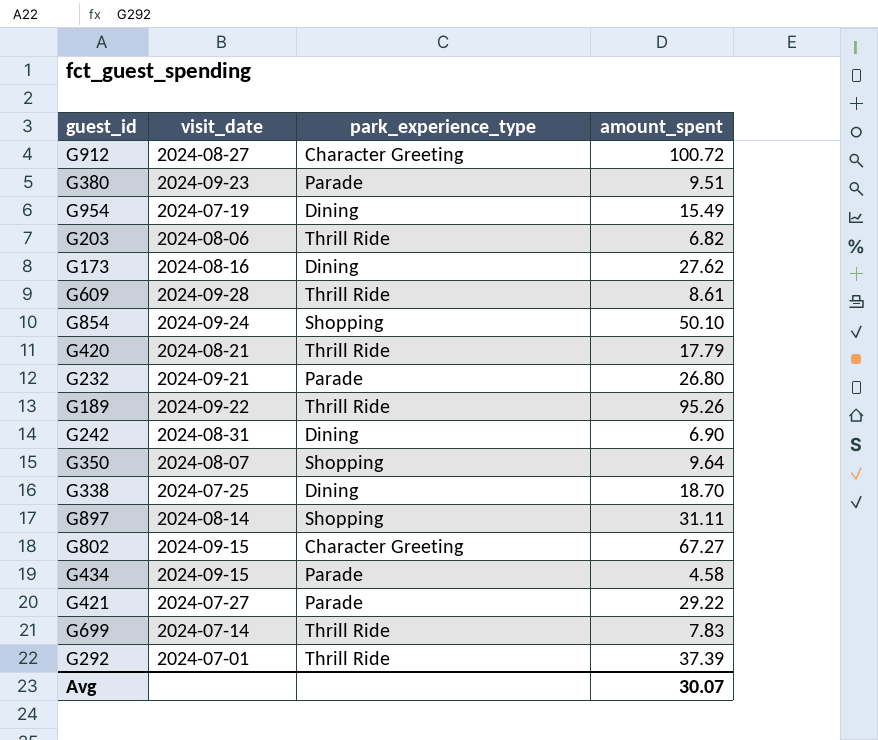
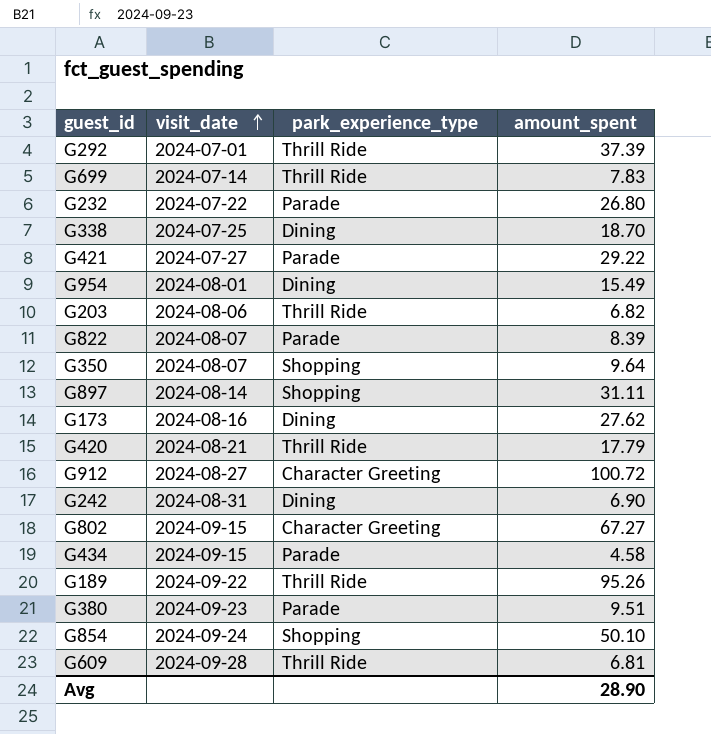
row order: none -> visit_date ascending
G232 | visit_date: 2024-09-21 -> 2024-07-22
G954 | visit_date: 2024-07-19 -> 2024-08-01
row G822: none -> 2024-08-07 | Parade | 8.39
G609 | amount_spent: 8.61 -> 6.81
Avg | amount_spent: 30.07 -> 28.90

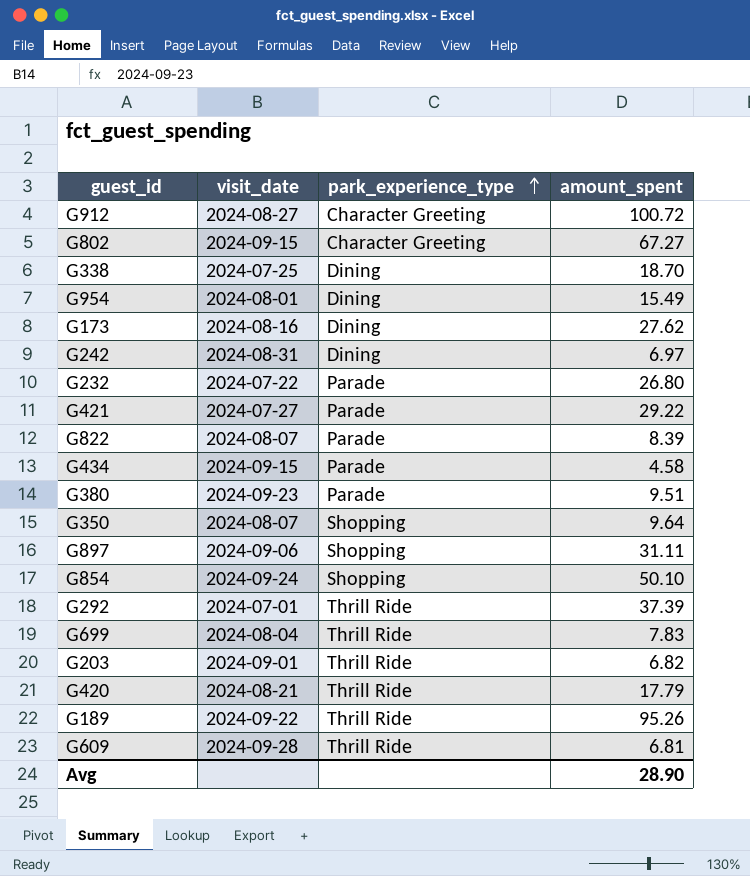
row order: visit_date ascending -> park_experience_type ascending
G242 | amount_spent: 6.90 -> 6.97
G897 | visit_date: 2024-08-14 -> 2024-09-06
G699 | visit_date: 2024-07-14 -> 2024-08-04
G203 | visit_date: 2024-08-06 -> 2024-09-01

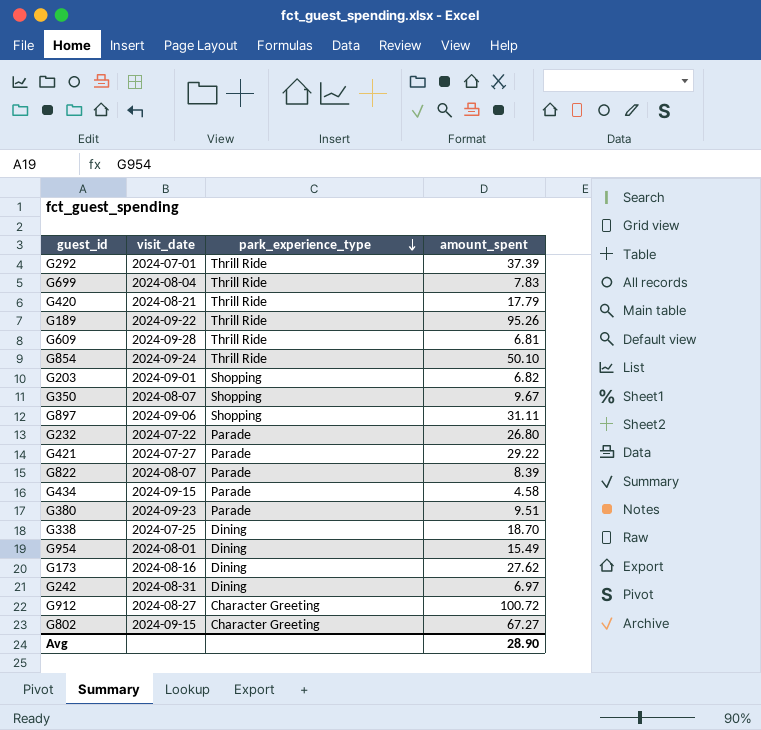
row order: park_experience_type ascending -> park_experience_type descending
G854 | park_experience_type: Shopping -> Thrill Ride
G203 | park_experience_type: Thrill Ride -> Shopping
G350 | amount_spent: 9.64 -> 9.67

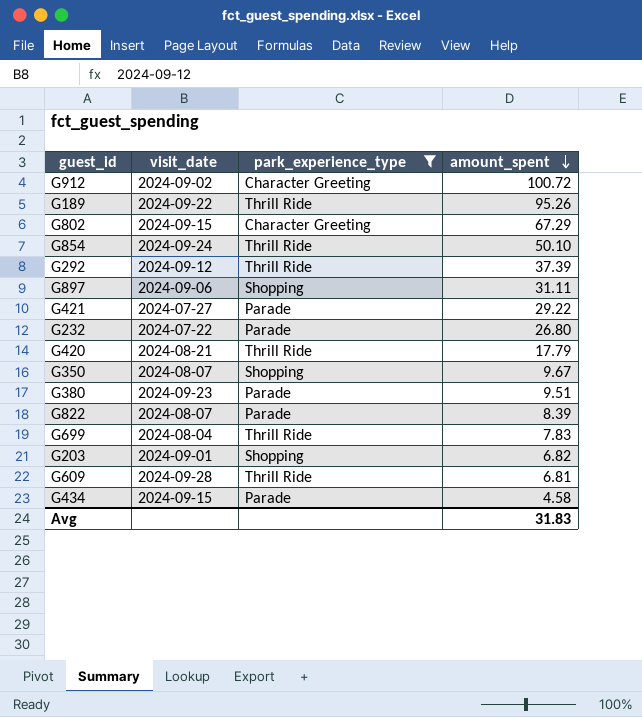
filter: none -> park_experience_type != Dining
row order: park_experience_type descending -> amount_spent descending
G912 | visit_date: 2024-08-27 -> 2024-09-02
G802 | amount_spent: 67.27 -> 67.29
G292 | visit_date: 2024-07-01 -> 2024-09-12
Avg | amount_spent: 28.90 -> 31.83

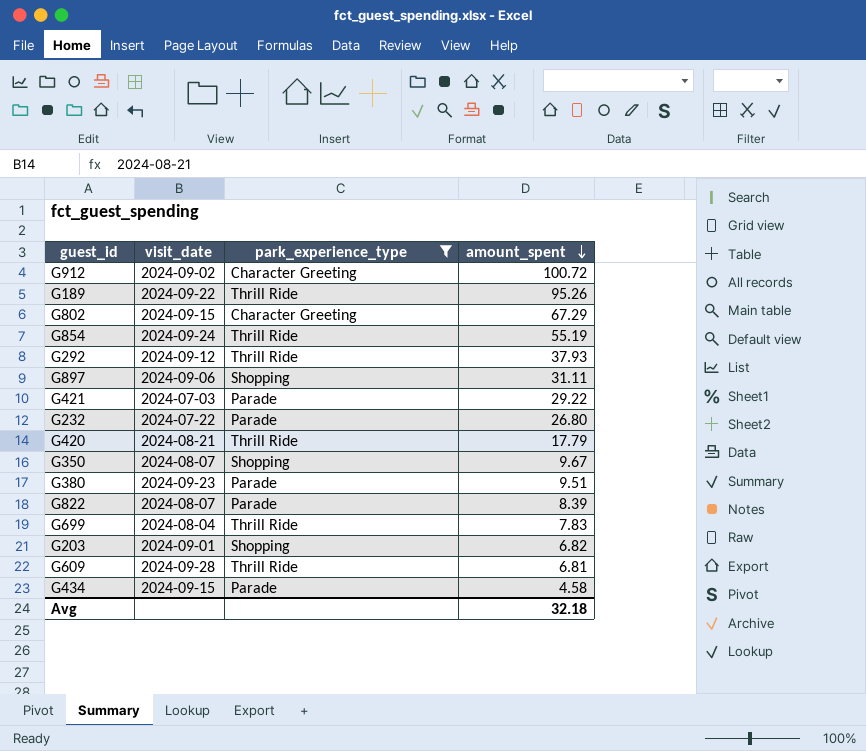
G854 | amount_spent: 50.10 -> 55.19
G292 | amount_spent: 37.39 -> 37.93
G421 | visit_date: 2024-07-27 -> 2024-07-03
Avg | amount_spent: 31.83 -> 32.18

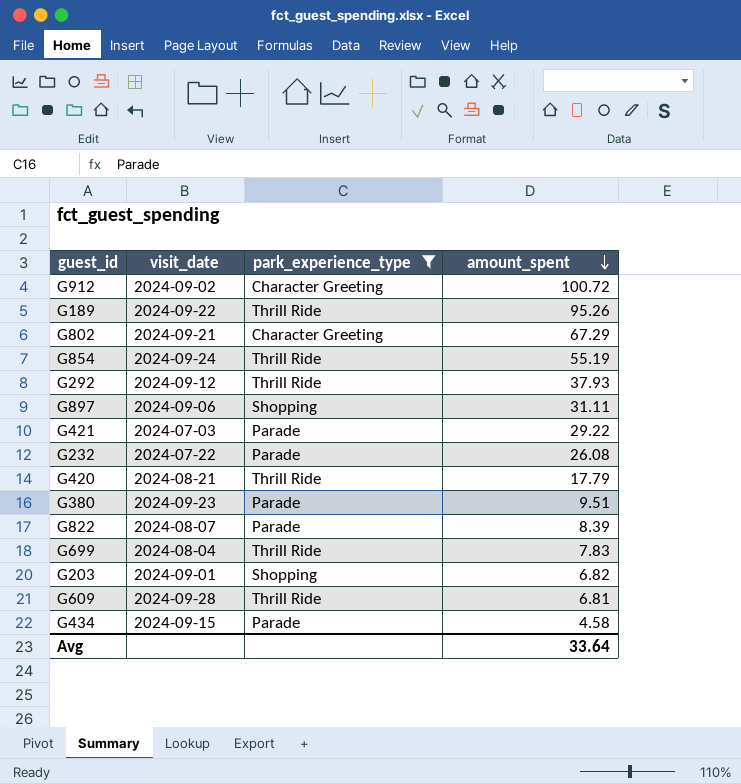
row G350: 2024-08-07 | Shopping | 9.67 -> none
G802 | visit_date: 2024-09-15 -> 2024-09-21
G232 | amount_spent: 26.80 -> 26.08
Avg | amount_spent: 32.18 -> 33.64

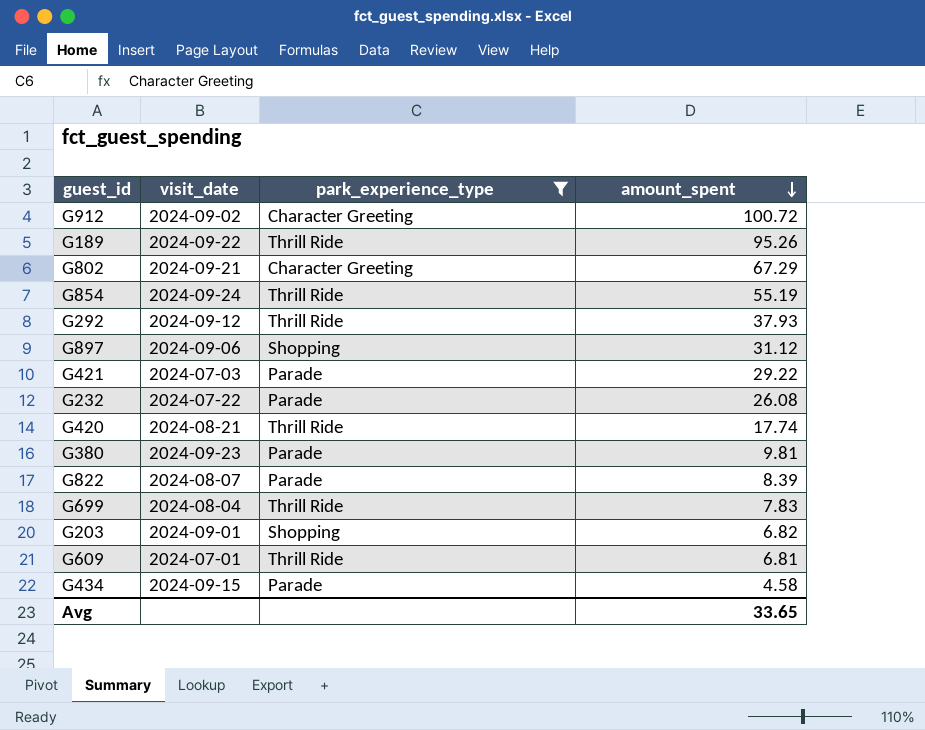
G897 | amount_spent: 31.11 -> 31.12
G420 | amount_spent: 17.79 -> 17.74
G380 | amount_spent: 9.51 -> 9.81
G609 | visit_date: 2024-09-28 -> 2024-07-01
Avg | amount_spent: 33.64 -> 33.65

